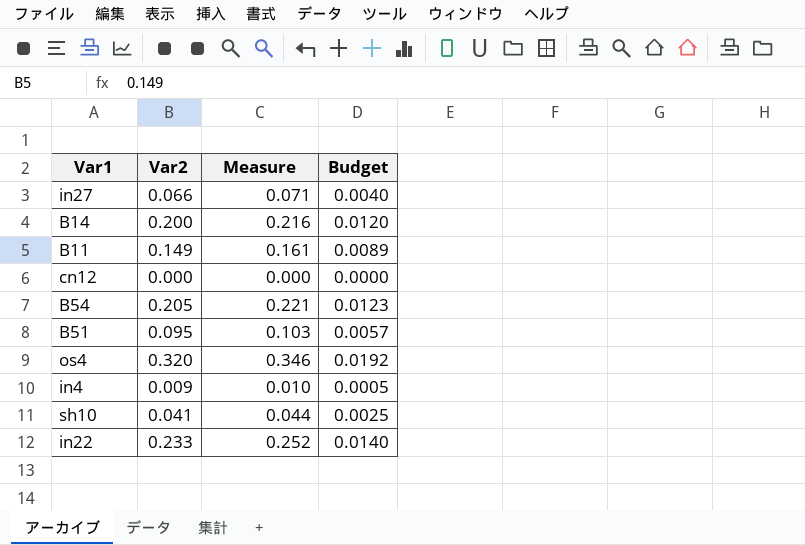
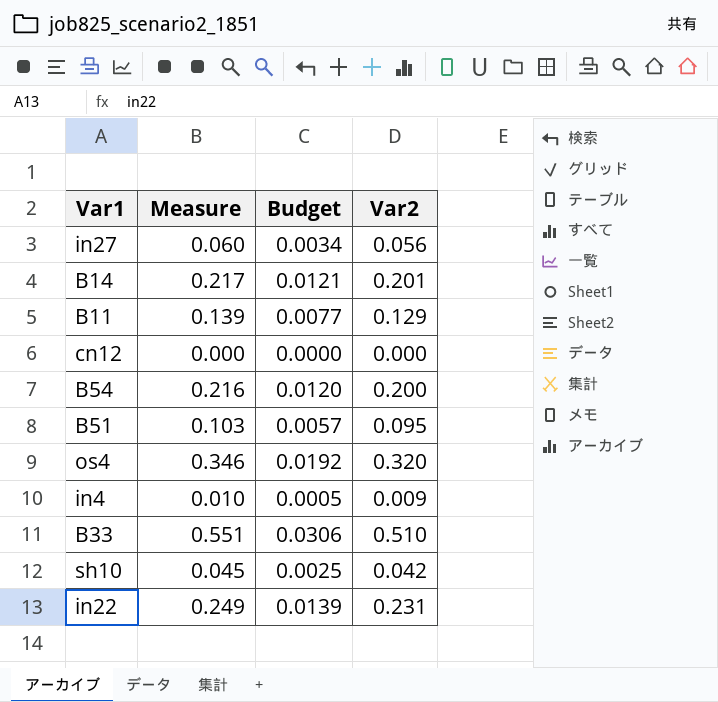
column Var2 | position: 2 -> 4
in27 | Measure: 0.071 -> 0.060
in27 | Budget: 0.0040 -> 0.0034
in27 | Var2: 0.066 -> 0.056
B14 | Measure: 0.216 -> 0.217
B14 | Budget: 0.0120 -> 0.0121
B14 | Var2: 0.200 -> 0.201
B11 | Measure: 0.161 -> 0.139
B11 | Budget: 0.0089 -> 0.0077
B11 | Var2: 0.149 -> 0.129
B54 | Measure: 0.221 -> 0.216
B54 | Budget: 0.0123 -> 0.0120
B54 | Var2: 0.205 -> 0.200
row B33: none -> 0.551 | 0.0306 | 0.510
sh10 | Measure: 0.044 -> 0.045
sh10 | Var2: 0.041 -> 0.042
in22 | Measure: 0.252 -> 0.249
in22 | Budget: 0.0140 -> 0.0139
in22 | Var2: 0.233 -> 0.231

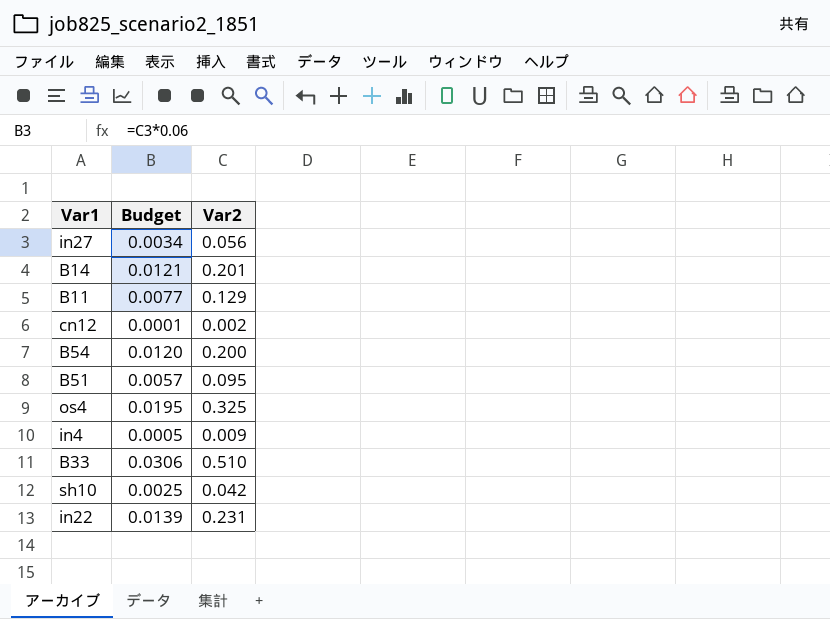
column Measure | formula: [Var2] * 1.08 -> none
cn12 | Budget: 0.0000 -> 0.0001
cn12 | Var2: 0.000 -> 0.002
os4 | Budget: 0.0192 -> 0.0195
os4 | Var2: 0.320 -> 0.325

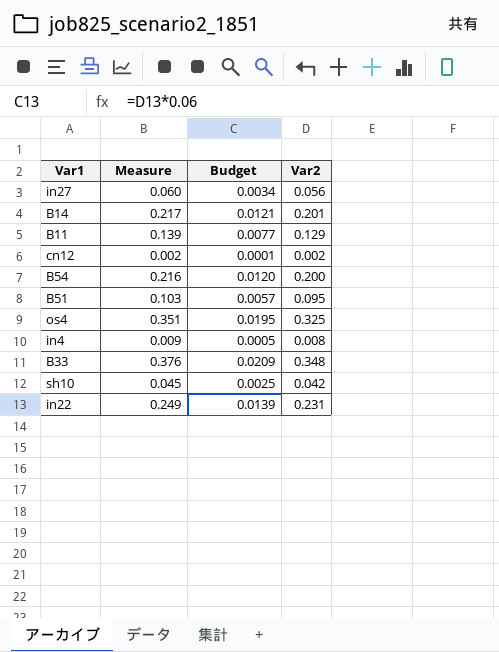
column Measure | formula: none -> [Var2] * 1.08
in4 | Var2: 0.009 -> 0.008
B33 | Budget: 0.0306 -> 0.0209
B33 | Var2: 0.510 -> 0.348

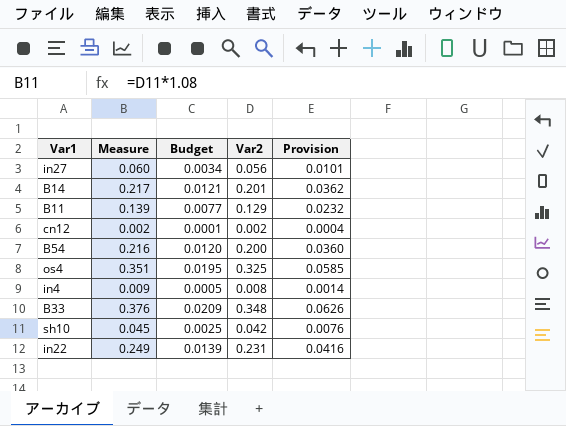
column Provision | formula: none -> [Var2] * 0.18
row B51: 0.103 | 0.0057 | 0.095 -> none

